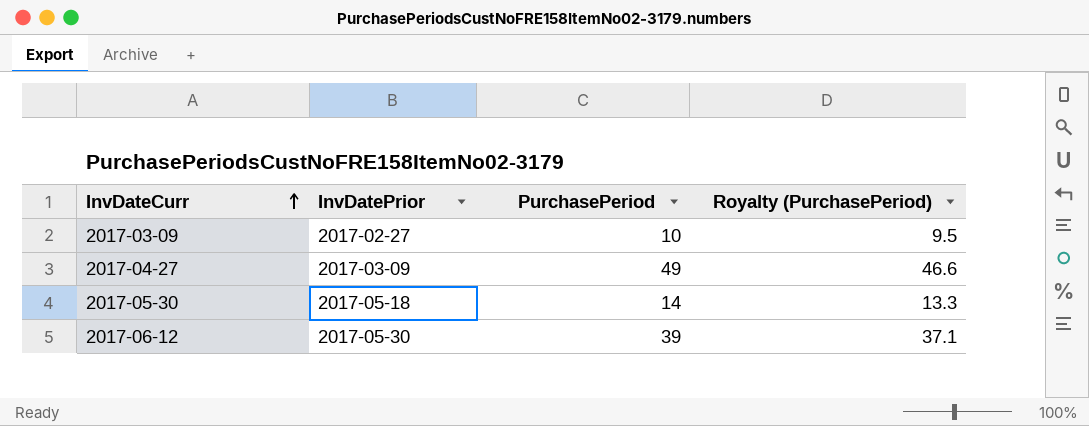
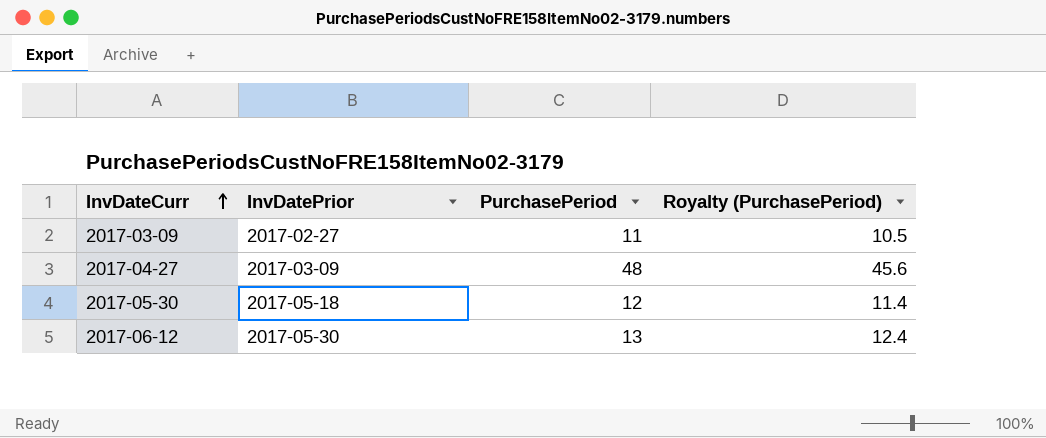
2017-03-09 | PurchasePeriod: 10 -> 11
2017-03-09 | Royalty (PurchasePeriod): 9.5 -> 10.5
2017-04-27 | PurchasePeriod: 49 -> 48
2017-04-27 | Royalty (PurchasePeriod): 46.6 -> 45.6
2017-05-30 | PurchasePeriod: 14 -> 12
2017-05-30 | Royalty (PurchasePeriod): 13.3 -> 11.4
2017-06-12 | PurchasePeriod: 39 -> 13
2017-06-12 | Royalty (PurchasePeriod): 37.1 -> 12.4

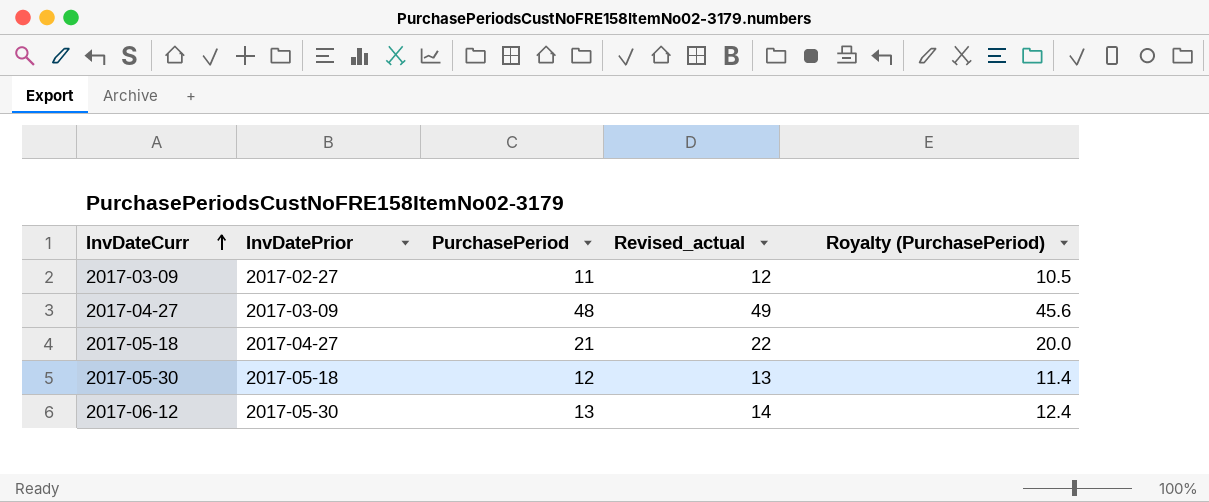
column Revised_actual | formula: none -> [PurchasePeriod] + 1
row 2017-05-18: none -> 2017-04-27 | 21 | 22 | 20.0

